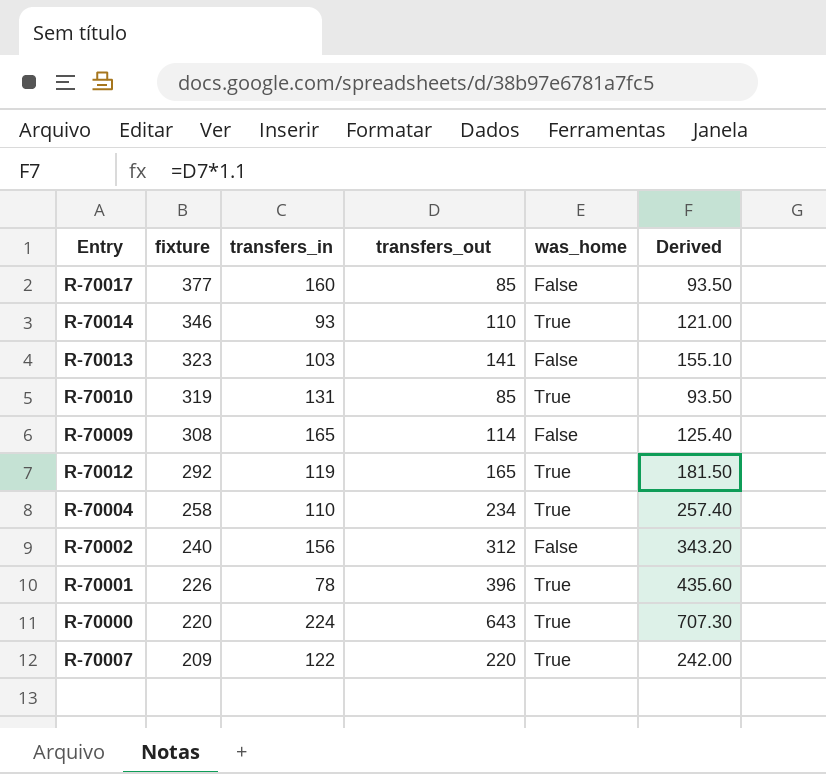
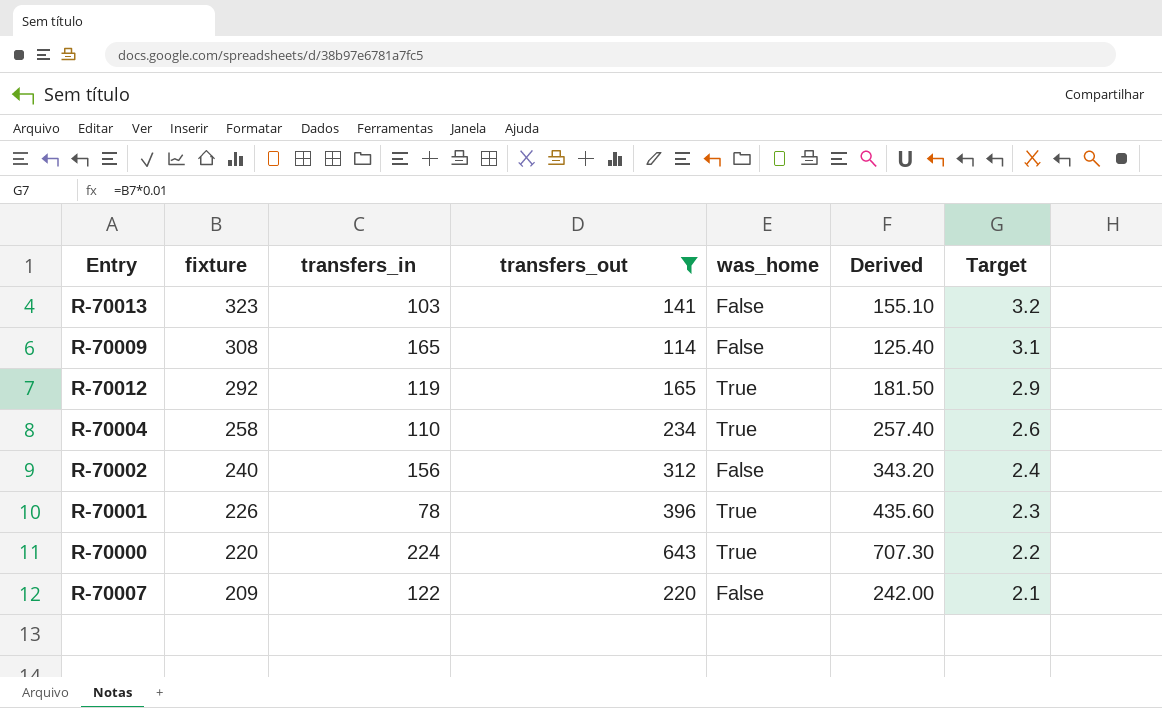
filter: none -> transfers_out >= 114
column Target | formula: none -> [fixture] * 0.01
R-70007 | was_home: True -> False

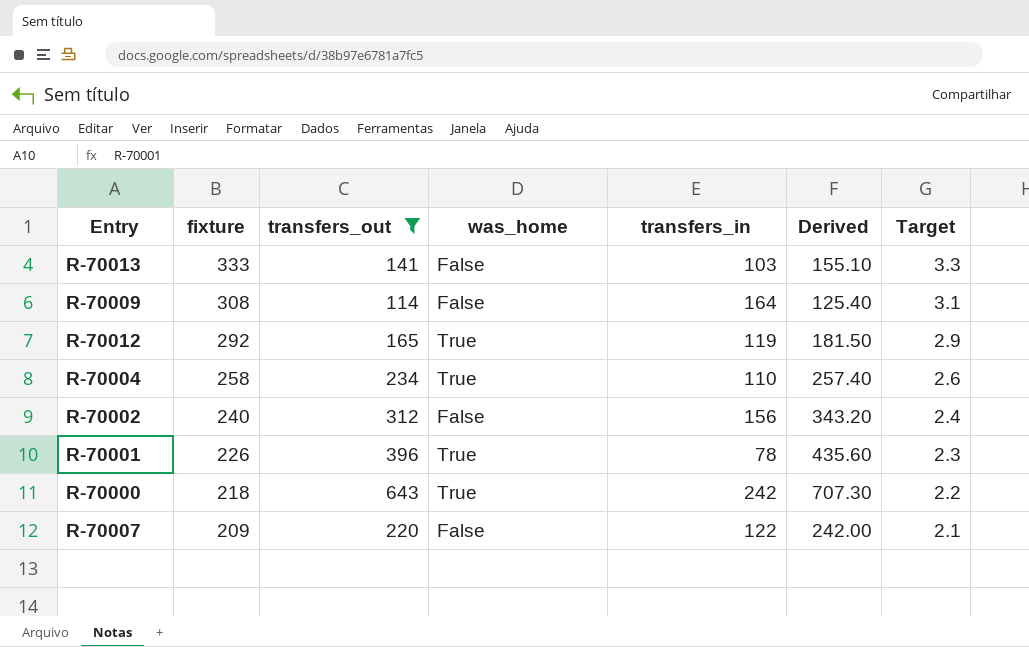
column transfers_in | position: 3 -> 5
R-70013 | fixture: 323 -> 333
R-70013 | Target: 3.2 -> 3.3
R-70009 | transfers_in: 165 -> 164
R-70000 | fixture: 220 -> 218
R-70000 | transfers_in: 224 -> 242

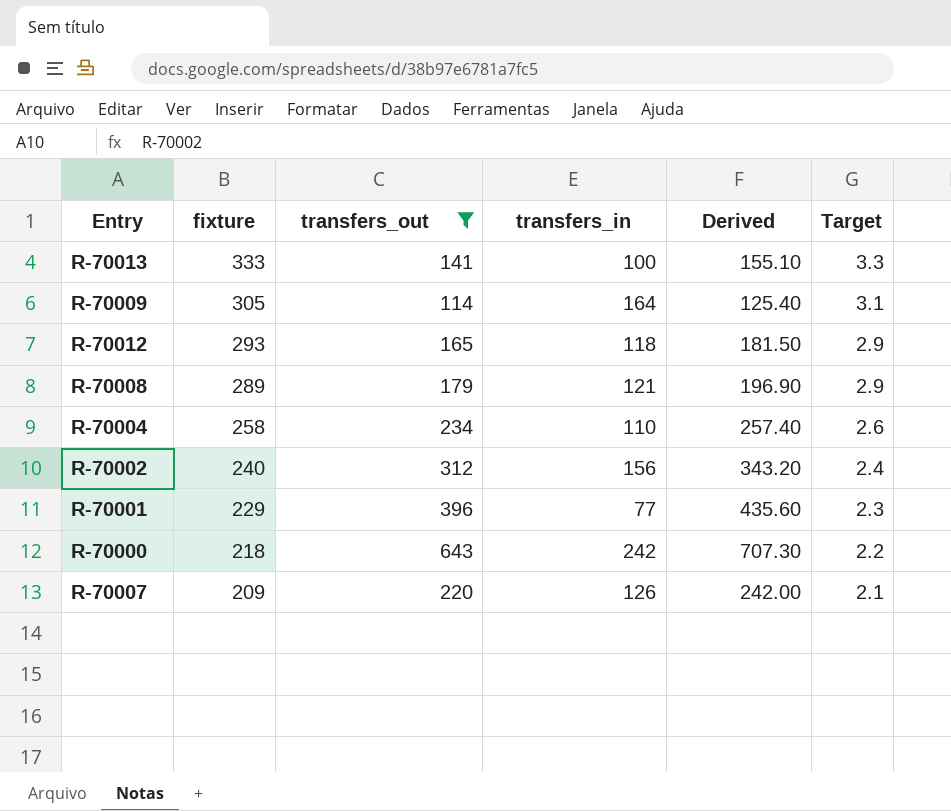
column was_home | position: 4 -> none
R-70013 | transfers_in: 103 -> 100
R-70009 | fixture: 308 -> 305
R-70012 | fixture: 292 -> 293
R-70012 | transfers_in: 119 -> 118
row R-70008: none -> 289 | 179 | 121 | 196.90 | 2.9
R-70001 | fixture: 226 -> 229
R-70001 | transfers_in: 78 -> 77
R-70007 | transfers_in: 122 -> 126

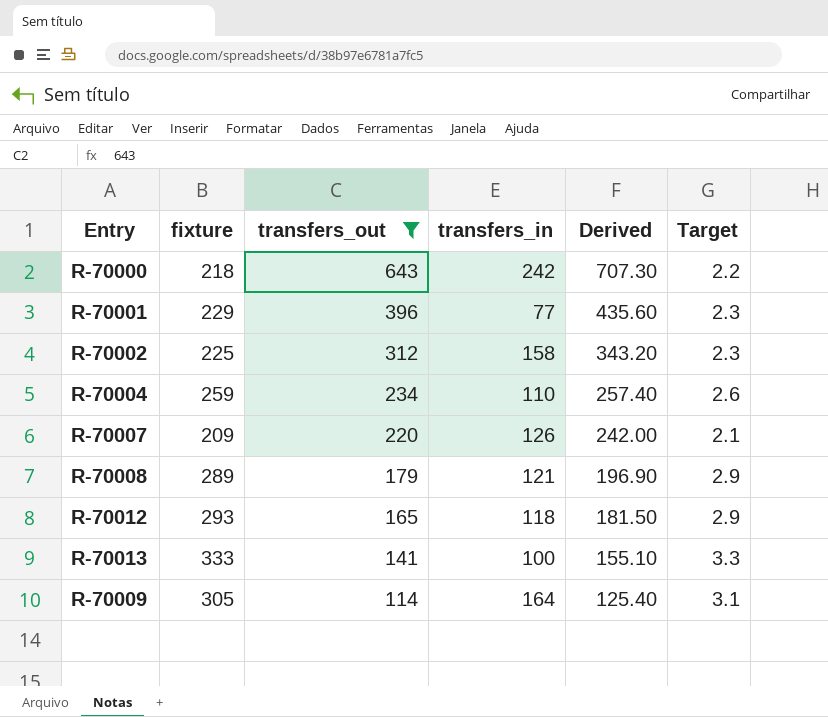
row order: fixture descending -> transfers_out descending
R-70002 | fixture: 240 -> 225
R-70002 | transfers_in: 156 -> 158
R-70002 | Target: 2.4 -> 2.3
R-70004 | fixture: 258 -> 259

